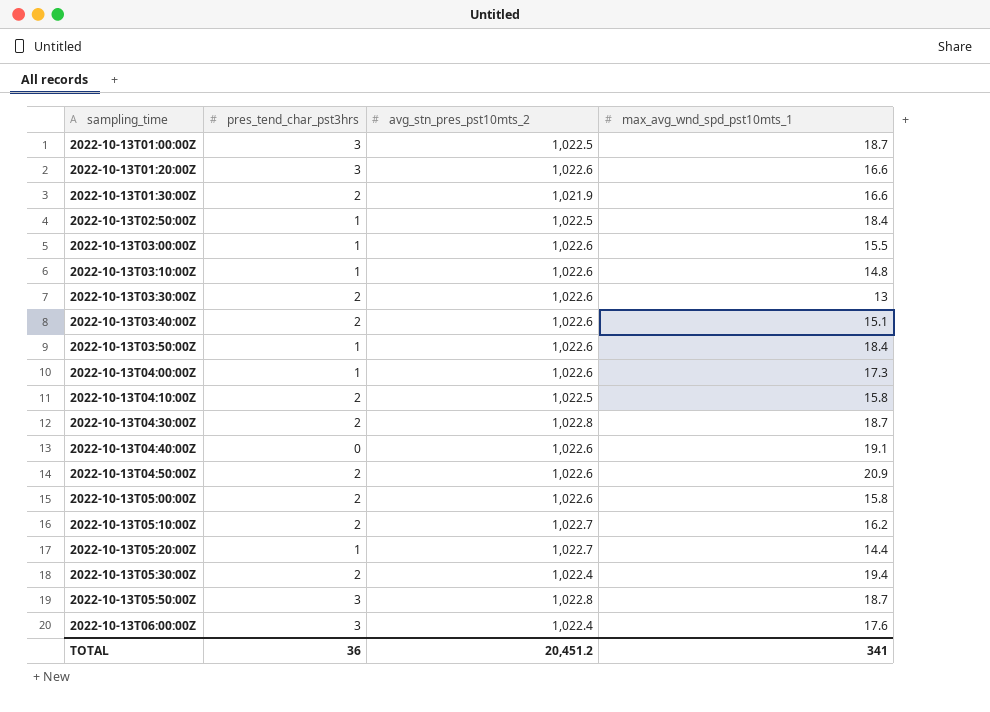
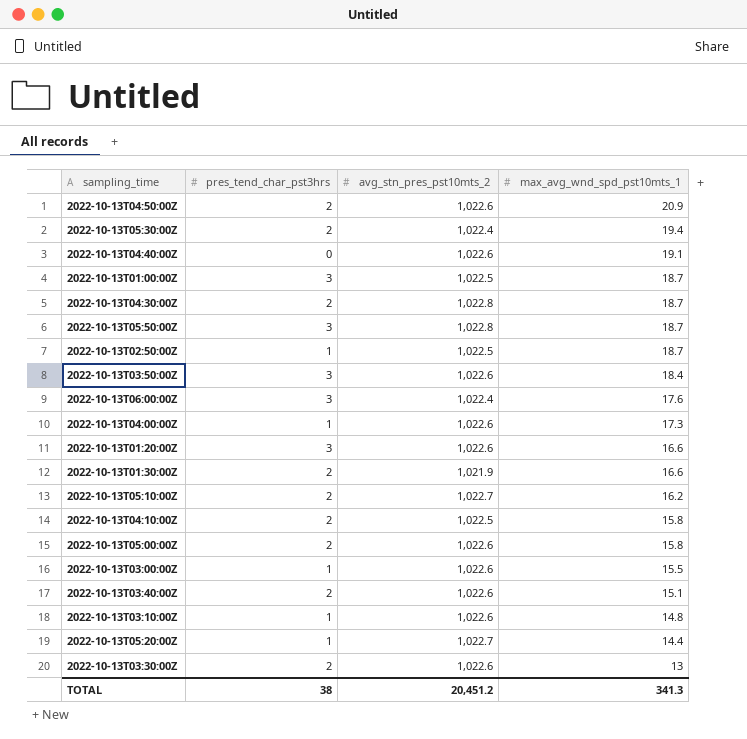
row order: sampling_time ascending -> max_avg_wnd_spd_pst10mts_1 descending
2022-10-13T02:50:00Z | max_avg_wnd_spd_pst10mts_1: 18.4 -> 18.7
2022-10-13T03:50:00Z | pres_tend_char_pst3hrs: 1 -> 3
TOTAL | pres_tend_char_pst3hrs: 36 -> 38
TOTAL | max_avg_wnd_spd_pst10mts_1: 341 -> 341.3

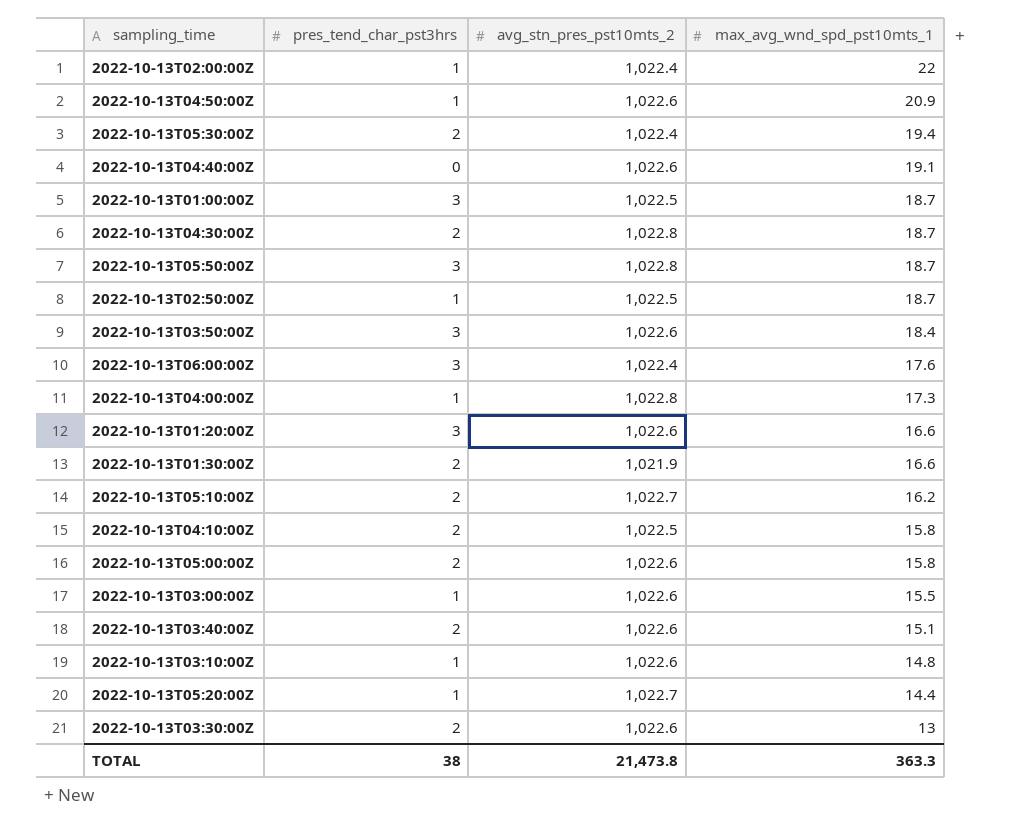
row 2022-10-13T02:00:00Z: none -> 1 | 1,022.4 | 22
2022-10-13T04:50:00Z | pres_tend_char_pst3hrs: 2 -> 1
2022-10-13T04:00:00Z | avg_stn_pres_pst10mts_2: 1,022.6 -> 1,022.8
TOTAL | avg_stn_pres_pst10mts_2: 20,451.2 -> 21,473.8
TOTAL | max_avg_wnd_spd_pst10mts_1: 341.3 -> 363.3

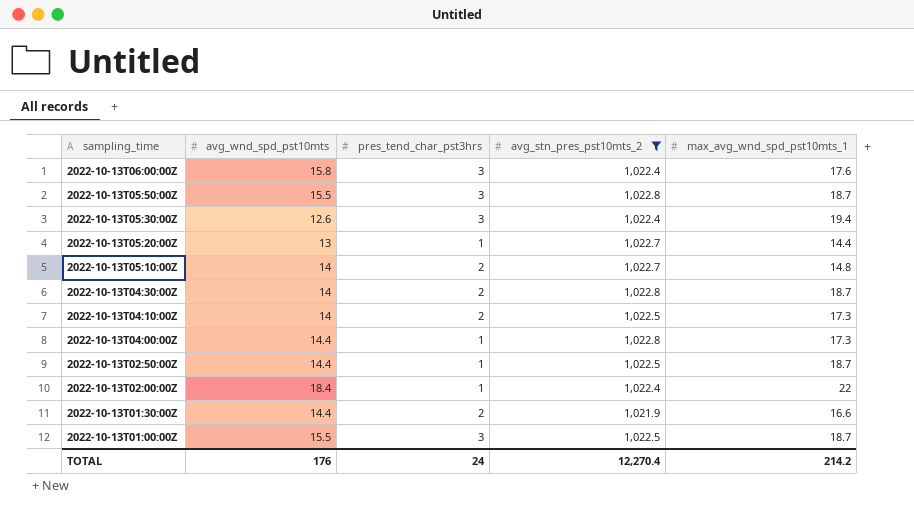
filter: none -> avg_stn_pres_pst10mts_2 != 1,022.6
row order: max_avg_wnd_spd_pst10mts_1 descending -> sampling_time descending
column avg_wnd_spd_pst10mts | position: none -> 2
2022-10-13T05:30:00Z | pres_tend_char_pst3hrs: 2 -> 3
2022-10-13T05:10:00Z | max_avg_wnd_spd_pst10mts_1: 16.2 -> 14.8
2022-10-13T04:10:00Z | max_avg_wnd_spd_pst10mts_1: 15.8 -> 17.3
TOTAL | pres_tend_char_pst3hrs: 38 -> 24
TOTAL | avg_stn_pres_pst10mts_2: 21,473.8 -> 12,270.4
TOTAL | max_avg_wnd_spd_pst10mts_1: 363.3 -> 214.2

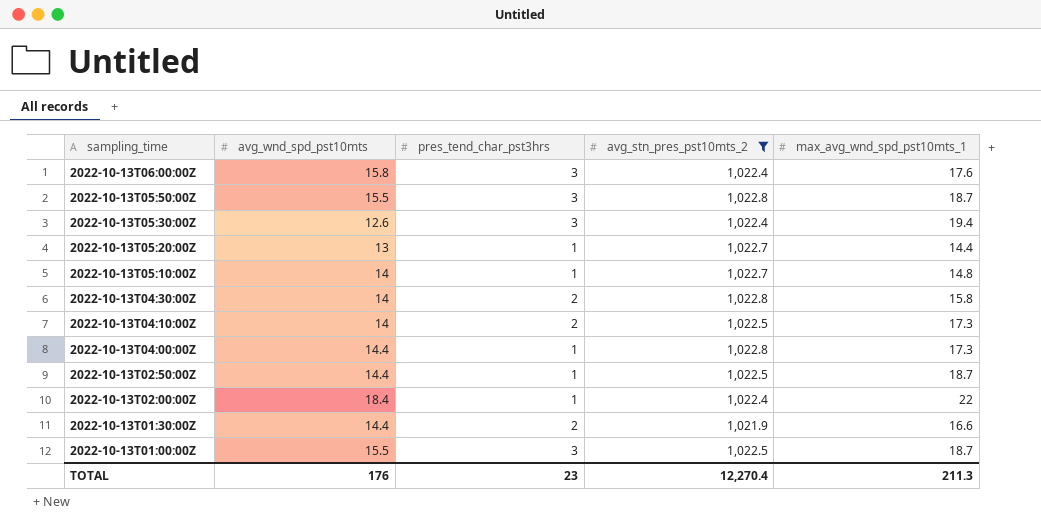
2022-10-13T05:10:00Z | pres_tend_char_pst3hrs: 2 -> 1
2022-10-13T04:30:00Z | max_avg_wnd_spd_pst10mts_1: 18.7 -> 15.8
TOTAL | pres_tend_char_pst3hrs: 24 -> 23
TOTAL | max_avg_wnd_spd_pst10mts_1: 214.2 -> 211.3

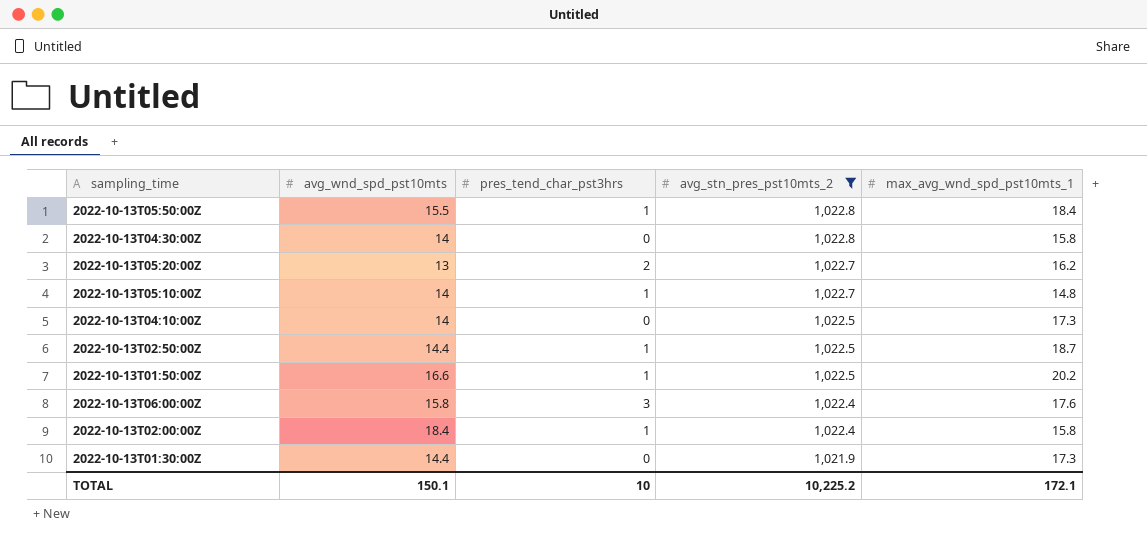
row order: sampling_time descending -> avg_stn_pres_pst10mts_2 descending
row 2022-10-13T05:30:00Z: 12.6 | 3 | 1,022.4 | 19.4 -> none
row 2022-10-13T04:00:00Z: 14.4 | 1 | 1,022.8 | 17.3 -> none
row 2022-10-13T01:00:00Z: 15.5 | 3 | 1,022.5 | 18.7 -> none
2022-10-13T05:50:00Z | pres_tend_char_pst3hrs: 3 -> 1
2022-10-13T05:50:00Z | max_avg_wnd_spd_pst10mts_1: 18.7 -> 18.4
2022-10-13T04:30:00Z | pres_tend_char_pst3hrs: 2 -> 0
2022-10-13T05:20:00Z | pres_tend_char_pst3hrs: 1 -> 2
2022-10-13T05:20:00Z | max_avg_wnd_spd_pst10mts_1: 14.4 -> 16.2
2022-10-13T04:10:00Z | pres_tend_char_pst3hrs: 2 -> 0
row 2022-10-13T01:50:00Z: none -> 16.6 | 1 | 1,022.5 | 20.2
2022-10-13T02:00:00Z | max_avg_wnd_spd_pst10mts_1: 22 -> 15.8
2022-10-13T01:30:00Z | pres_tend_char_pst3hrs: 2 -> 0
2022-10-13T01:30:00Z | max_avg_wnd_spd_pst10mts_1: 16.6 -> 17.3
TOTAL | avg_wnd_spd_pst10mts: 176 -> 150.1
TOTAL | pres_tend_char_pst3hrs: 23 -> 10
TOTAL | avg_stn_pres_pst10mts_2: 12,270.4 -> 10,225.2
TOTAL | max_avg_wnd_spd_pst10mts_1: 211.3 -> 172.1

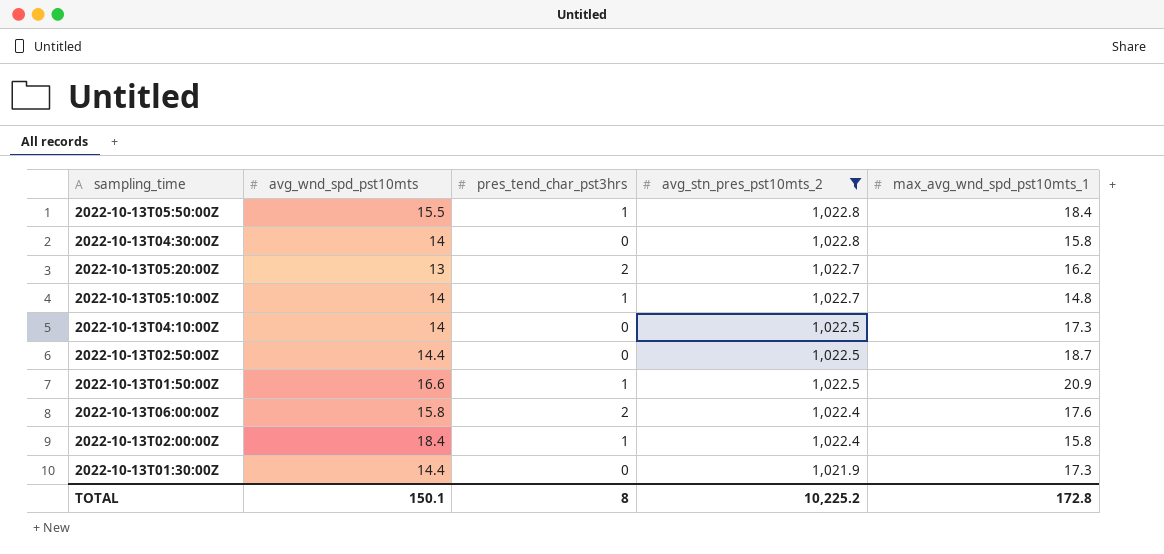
2022-10-13T02:50:00Z | pres_tend_char_pst3hrs: 1 -> 0
2022-10-13T01:50:00Z | max_avg_wnd_spd_pst10mts_1: 20.2 -> 20.9
2022-10-13T06:00:00Z | pres_tend_char_pst3hrs: 3 -> 2
TOTAL | pres_tend_char_pst3hrs: 10 -> 8
TOTAL | max_avg_wnd_spd_pst10mts_1: 172.1 -> 172.8

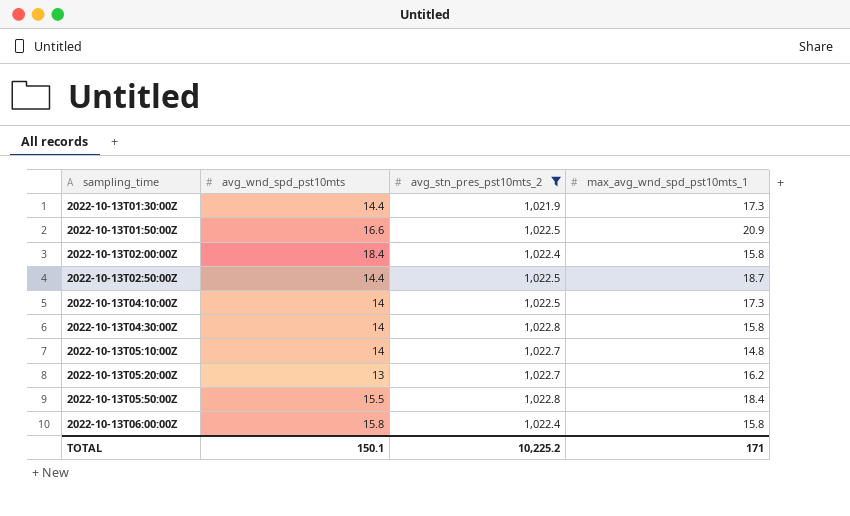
row order: avg_stn_pres_pst10mts_2 descending -> sampling_time ascending
column pres_tend_char_pst3hrs | position: 3 -> none
2022-10-13T06:00:00Z | max_avg_wnd_spd_pst10mts_1: 17.6 -> 15.8
TOTAL | max_avg_wnd_spd_pst10mts_1: 172.8 -> 171

